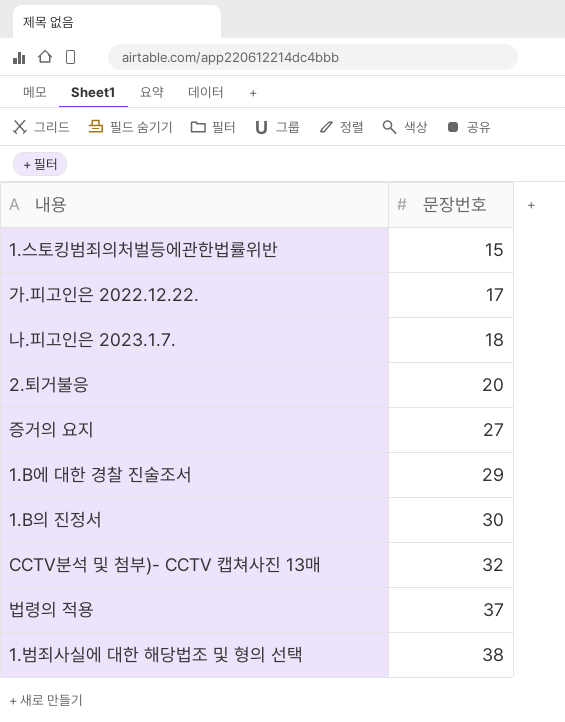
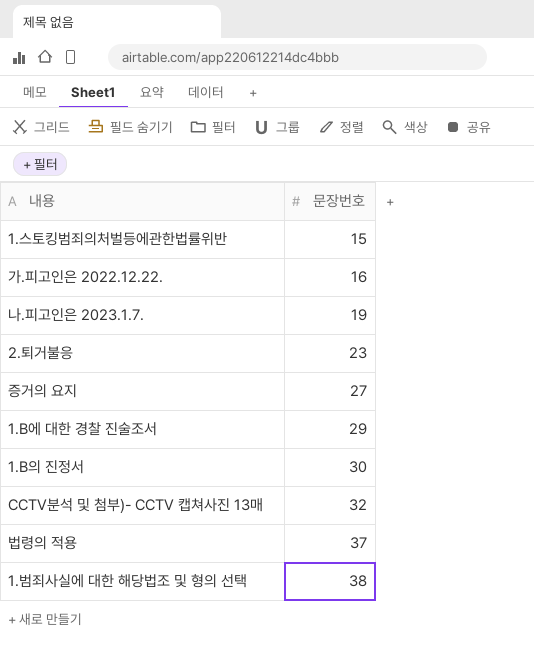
가.피고인은 2022.12.22. | 문장번호: 17 -> 16
나.피고인은 2023.1.7. | 문장번호: 18 -> 19
2.퇴거불응 | 문장번호: 20 -> 23

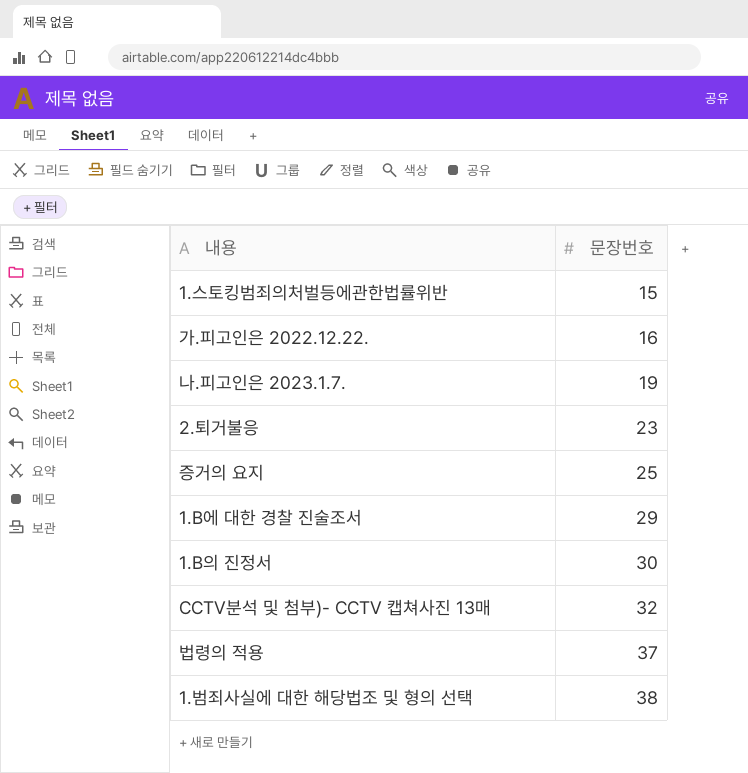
증거의 요지 | 문장번호: 27 -> 25

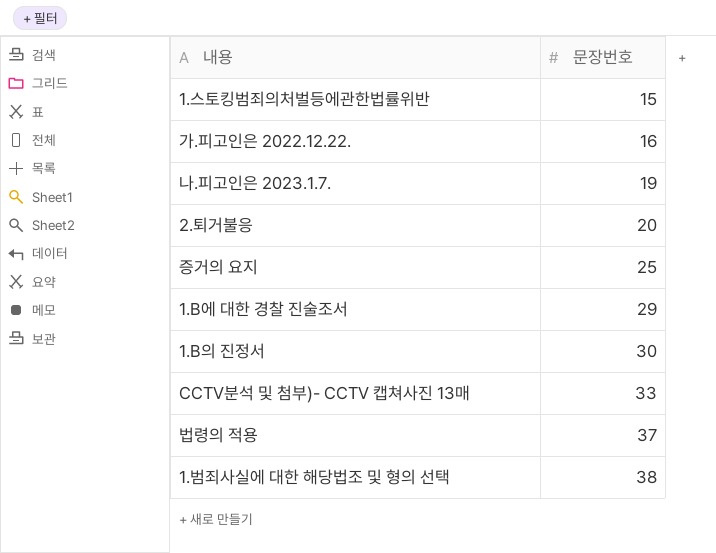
2.퇴거불응 | 문장번호: 23 -> 20
CCTV분석 및 첨부)- CCTV 캡쳐사진 13매 | 문장번호: 32 -> 33

